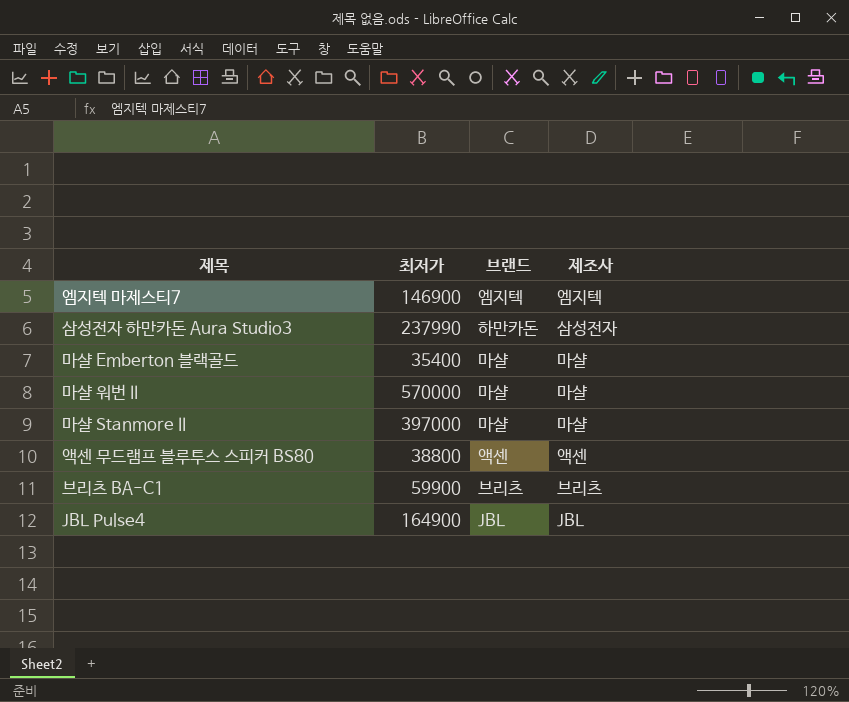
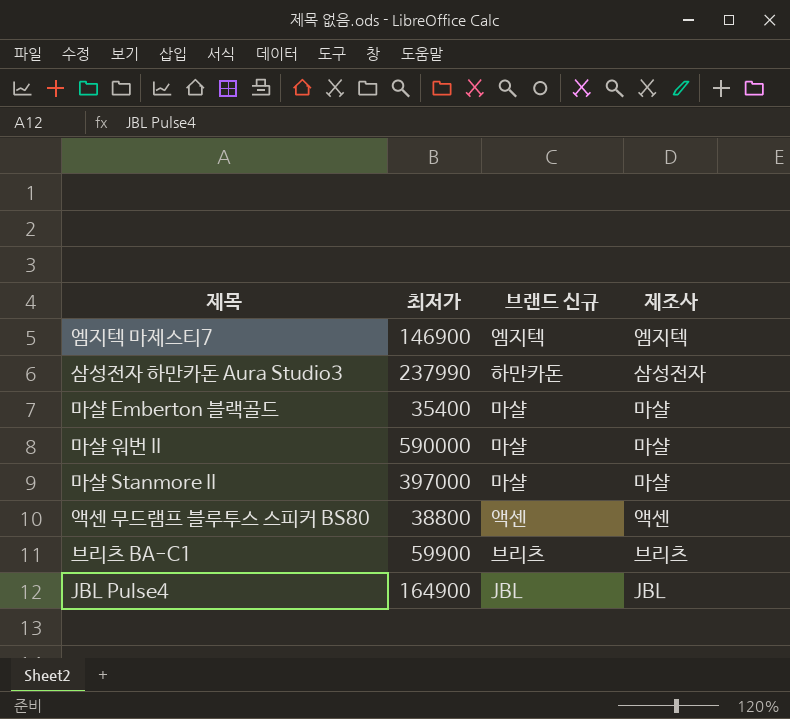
column name: 브랜드 -> 브랜드 신규
마샬 워번 II | 최저가: 570000 -> 590000

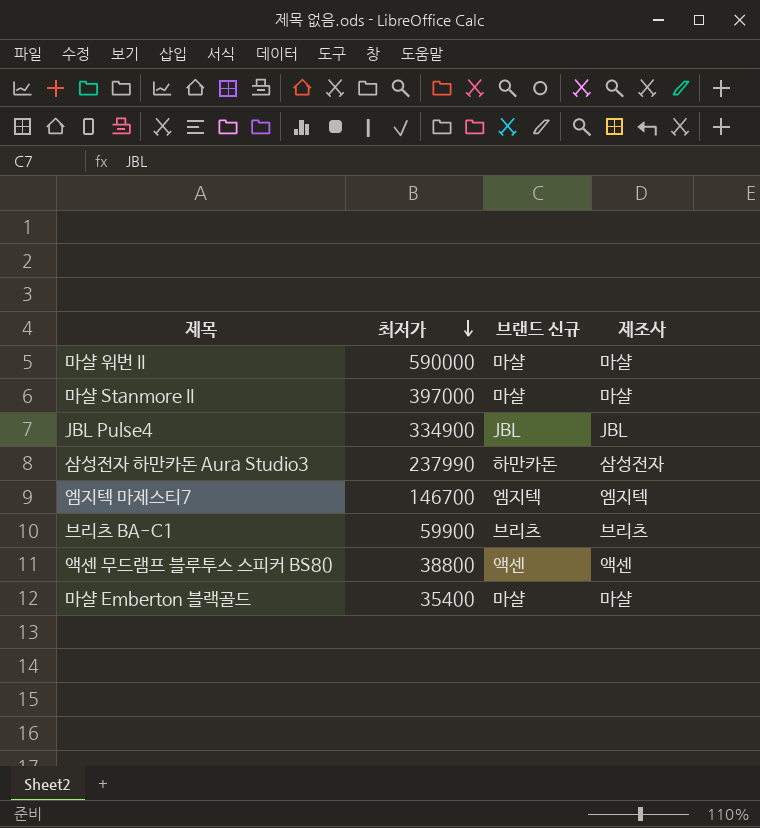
row order: none -> 최저가 descending
JBL Pulse4 | 최저가: 164900 -> 334900
엠지텍 마제스티7 | 최저가: 146900 -> 146700

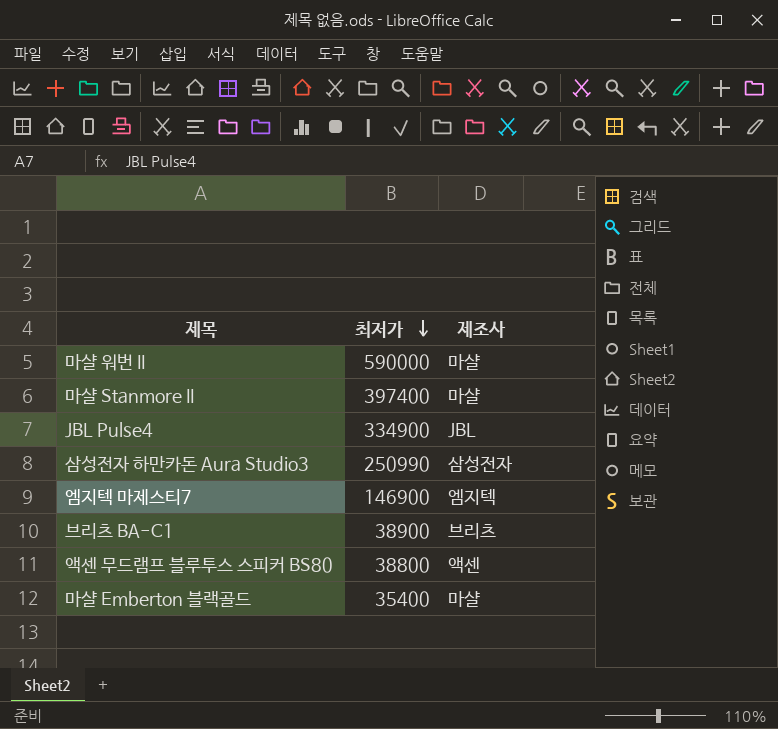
column 브랜드 신규 | position: 3 -> none
마샬 Stanmore II | 최저가: 397000 -> 397400
삼성전자 하만카돈 Aura Studio3 | 최저가: 237990 -> 250990
엠지텍 마제스티7 | 최저가: 146700 -> 146900
브리츠 BA-C1 | 최저가: 59900 -> 38900

